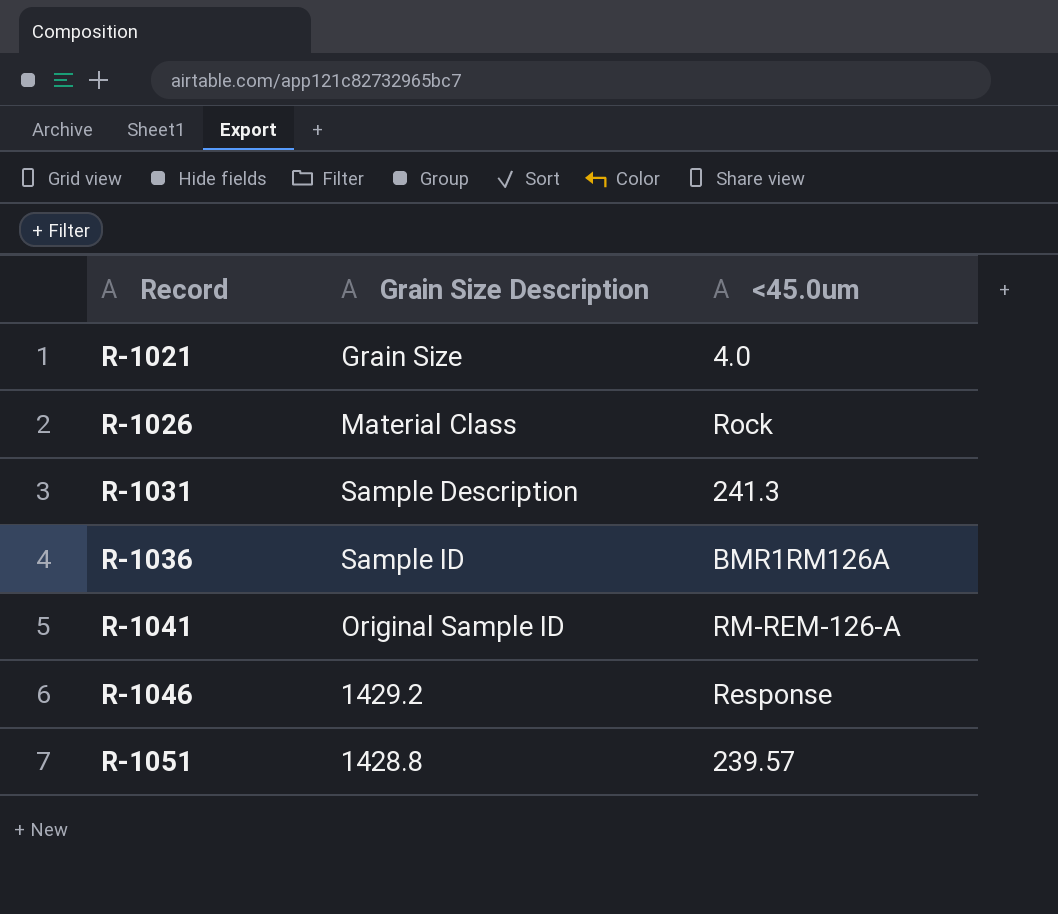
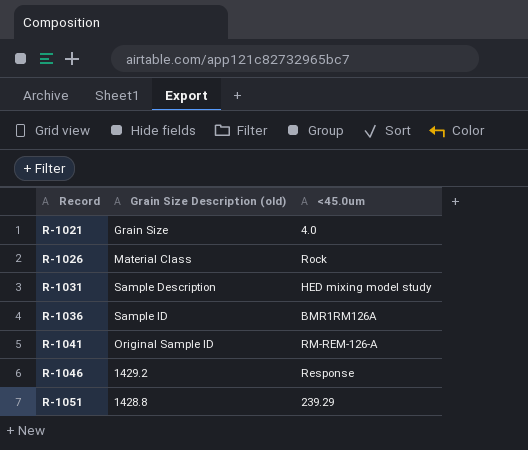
column name: Grain Size Description -> Grain Size Description (old)
R-1031 | <45.0um: 241.3 -> HED mixing model study
R-1051 | <45.0um: 239.57 -> 239.29

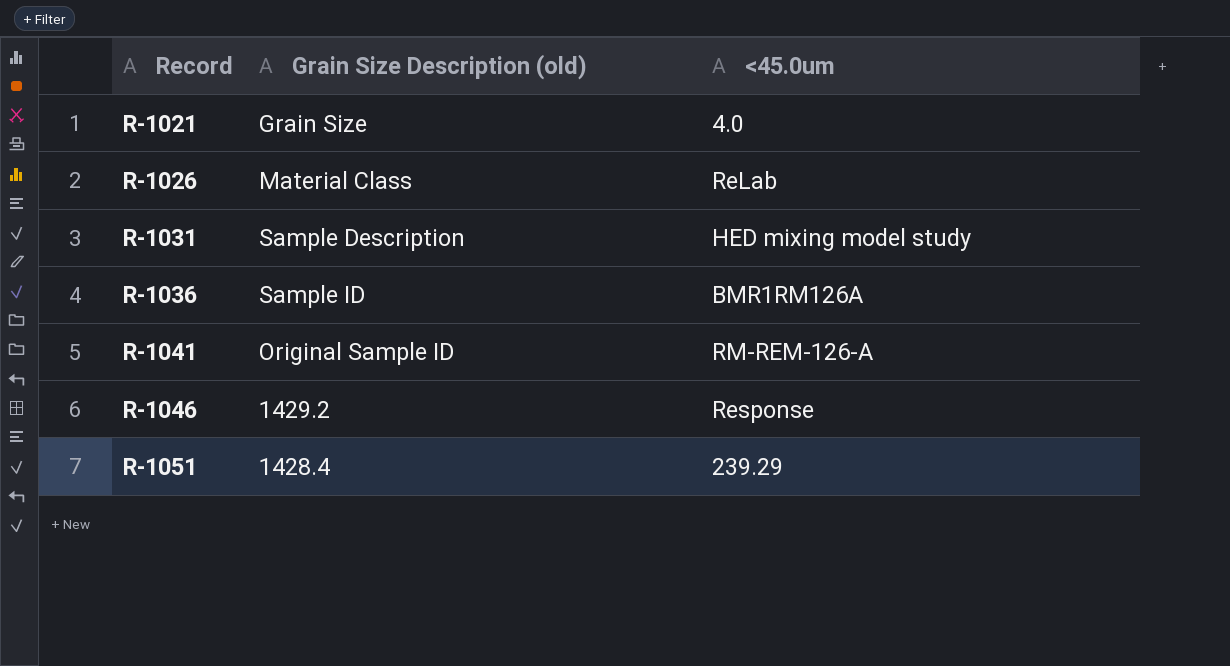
R-1026 | <45.0um: Rock -> ReLab
R-1051 | Grain Size Description (old): 1428.8 -> 1428.4

